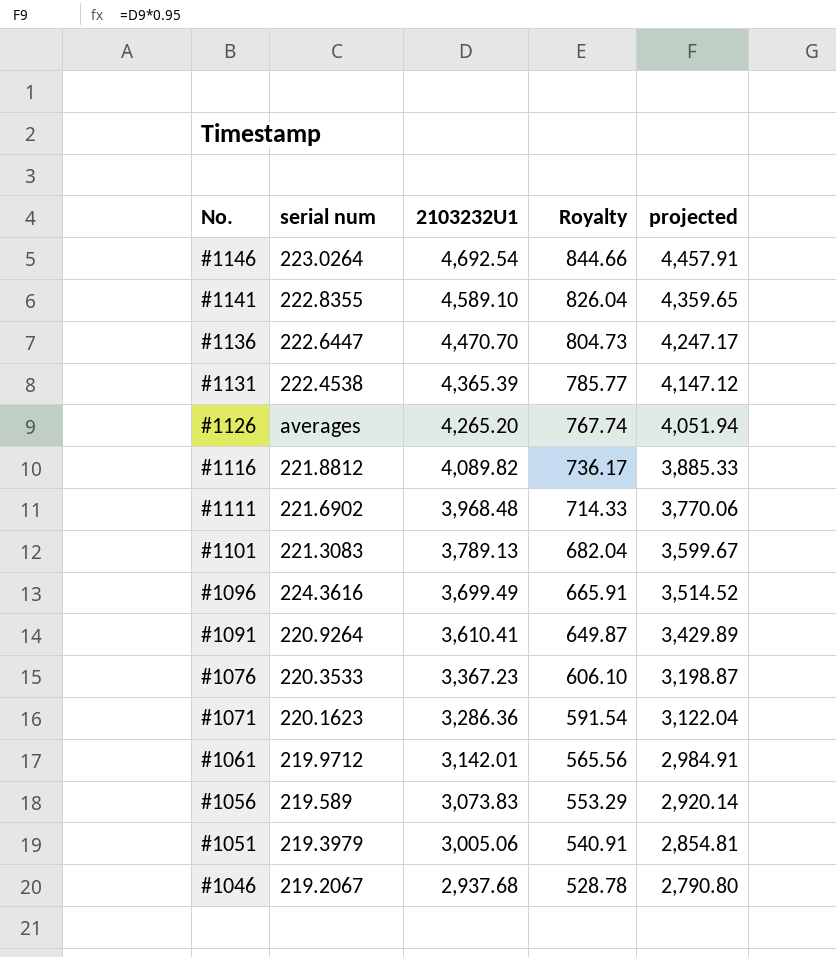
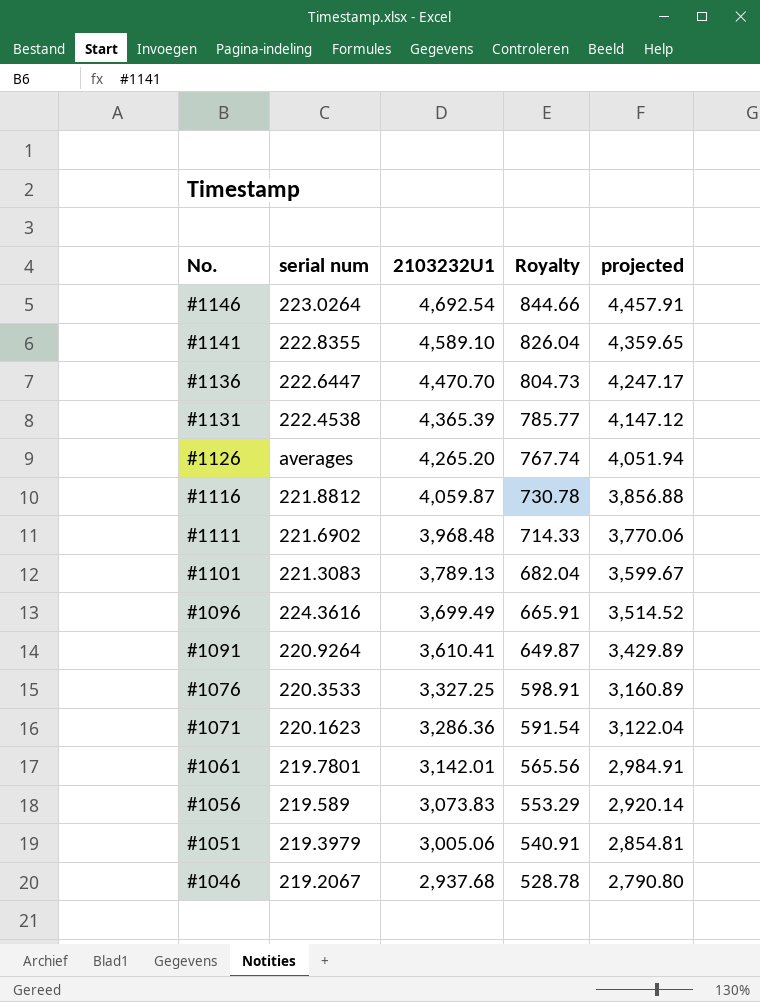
#1116 | 2103232U1: 4,089.82 -> 4,059.87
#1116 | Royalty: 736.17 -> 730.78
#1116 | projected: 3,885.33 -> 3,856.88
#1076 | 2103232U1: 3,367.23 -> 3,327.25
#1076 | Royalty: 606.10 -> 598.91
#1076 | projected: 3,198.87 -> 3,160.89
#1061 | serial num: 219.9712 -> 219.7801

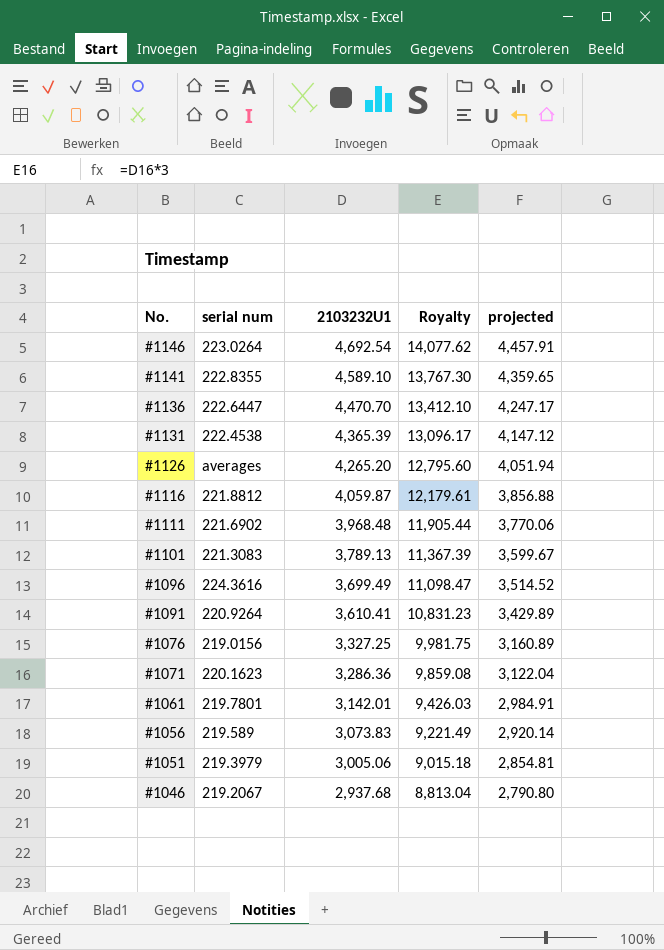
column Royalty | formula: [2103232U1] * 0.18 -> [2103232U1] * 3
#1076 | serial num: 220.3533 -> 219.0156

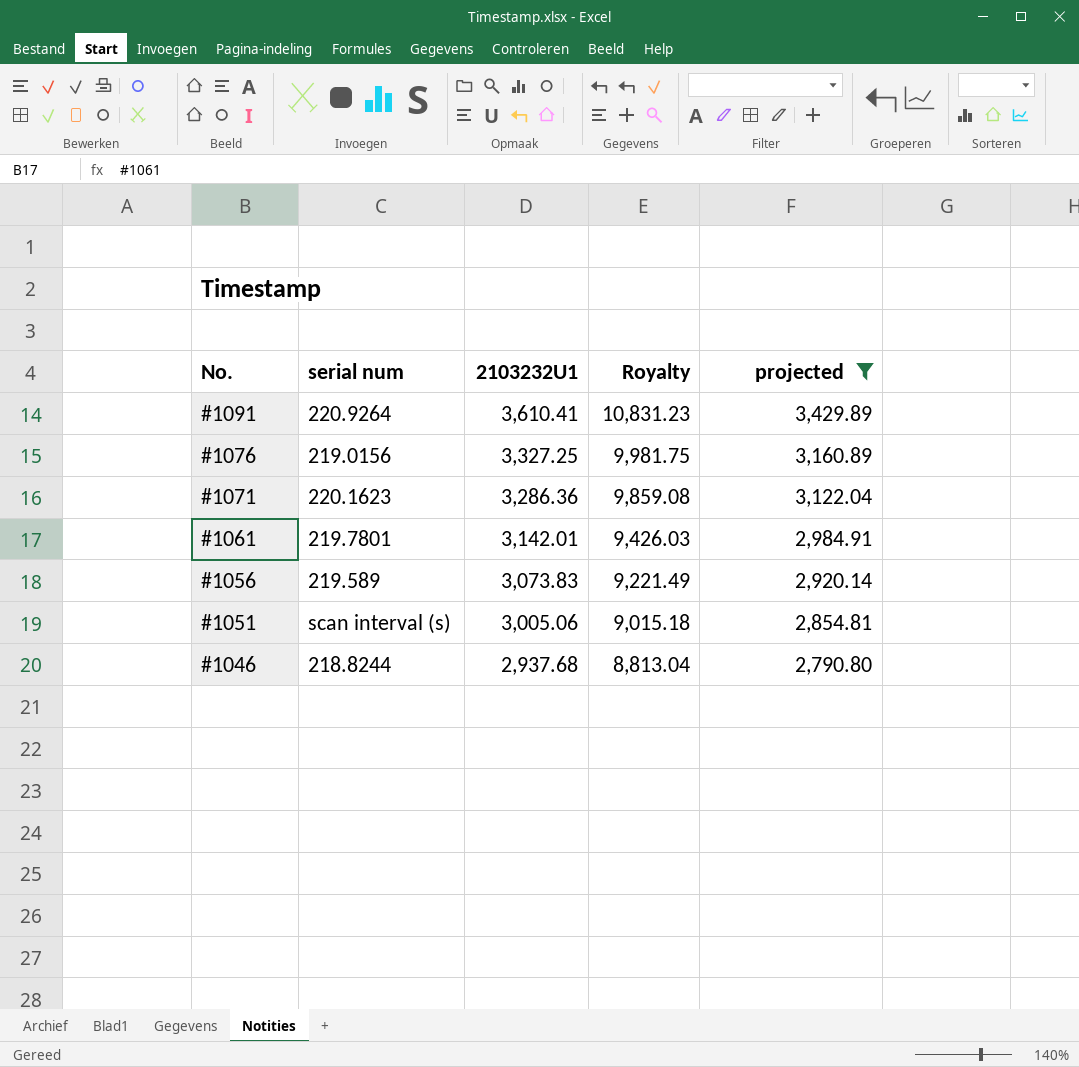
filter: none -> projected <= 3,429.89
#1051 | serial num: 219.3979 -> scan interval (s)
#1046 | serial num: 219.2067 -> 218.8244

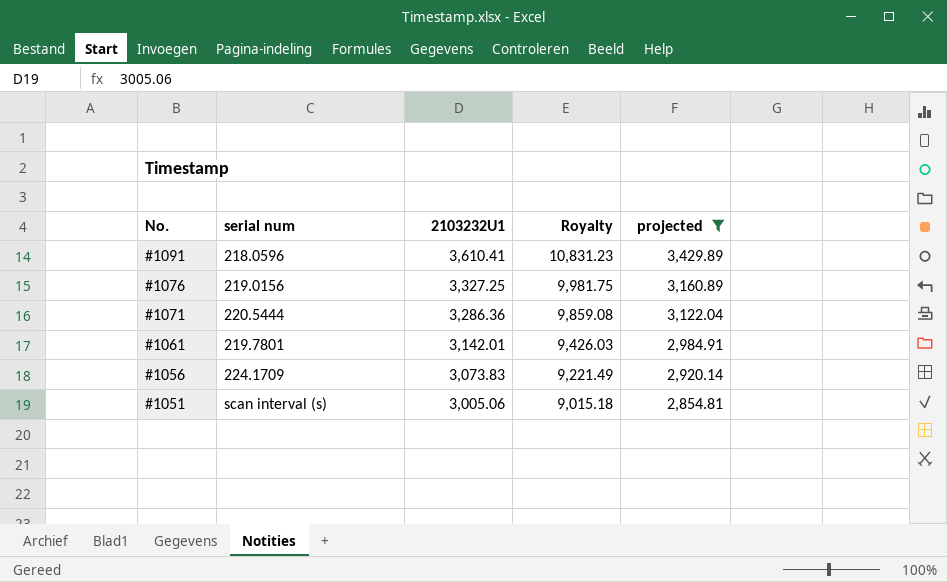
row #1046: 218.8244 | 2,937.68 | 8,813.04 | 2,790.80 -> none
#1091 | serial num: 220.9264 -> 218.0596
#1071 | serial num: 220.1623 -> 220.5444
#1056 | serial num: 219.589 -> 224.1709

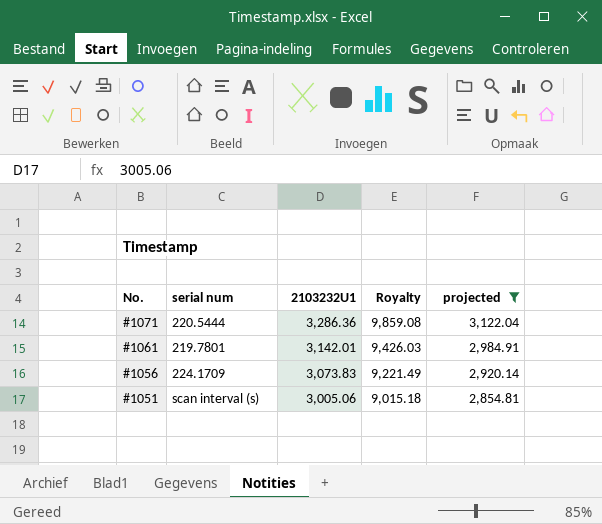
row #1091: 218.0596 | 3,610.41 | 10,831.23 | 3,429.89 -> none
row #1076: 219.0156 | 3,327.25 | 9,981.75 | 3,160.89 -> none

